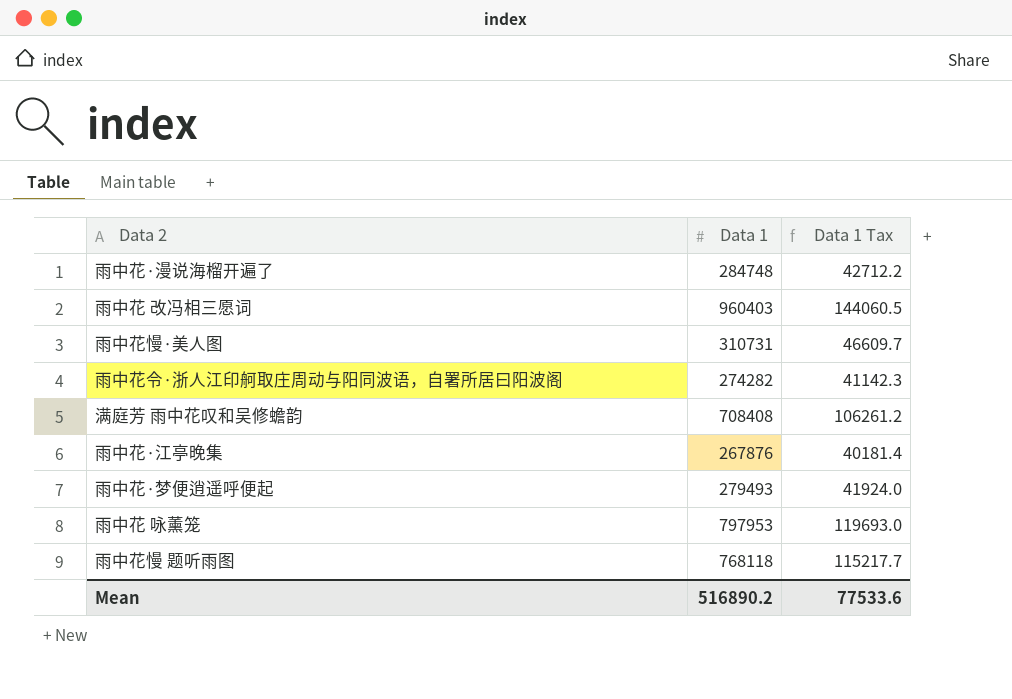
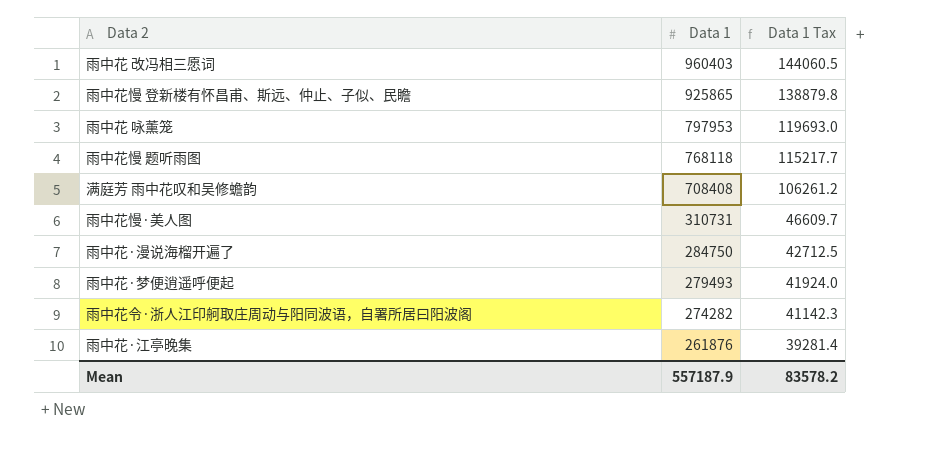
row order: none -> Data 1 descending
row 雨中花慢 登新楼有怀昌甫、斯远、仲止、子似、民瞻: none -> 925865 | 138879.8
雨中花·漫说海榴开遍了 | Data 1: 284748 -> 284750
雨中花·漫说海榴开遍了 | Data 1 Tax: 42712.2 -> 42712.5
雨中花·江亭晚集 | Data 1: 267876 -> 261876
雨中花·江亭晚集 | Data 1 Tax: 40181.4 -> 39281.4
Mean | Data 1: 516890.2 -> 557187.9
Mean | Data 1 Tax: 77533.6 -> 83578.2

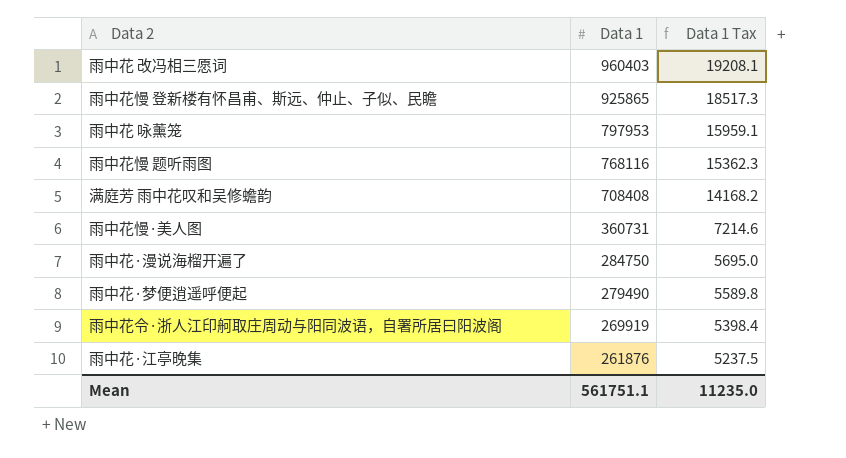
column Data 1 Tax | formula: [Data 1] * 0.15 -> [Data 1] * 0.02
雨中花慢 题听雨图 | Data 1: 768118 -> 768116
雨中花慢·美人图 | Data 1: 310731 -> 360731
雨中花·梦便逍遥呼便起 | Data 1: 279493 -> 279490
雨中花令·浙人江印舸取庄周动与阳同波语，自署所居曰阳波阁 | Data 1: 274282 -> 269919
Mean | Data 1: 557187.9 -> 561751.1
Mean | Data 1 Tax: 83578.2 -> 11235.0

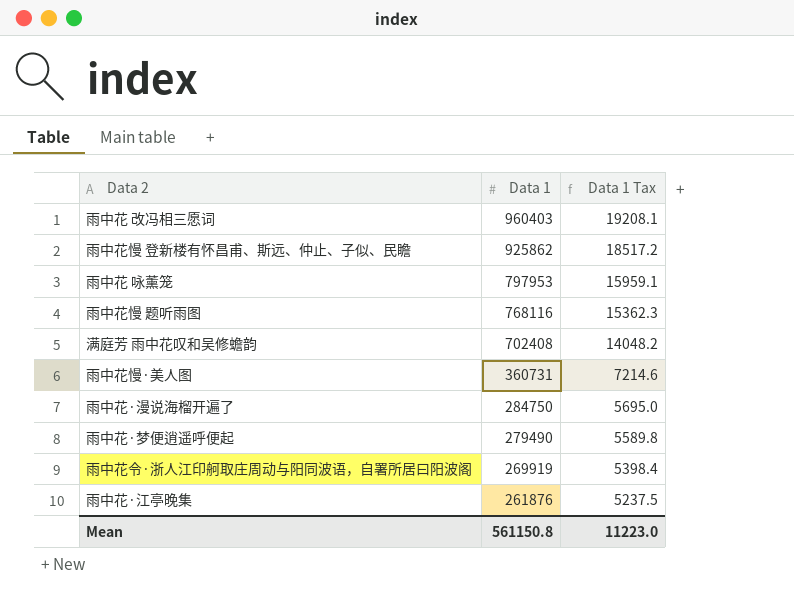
雨中花慢 登新楼有怀昌甫、斯远、仲止、子似、民瞻 | Data 1: 925865 -> 925862
雨中花慢 登新楼有怀昌甫、斯远、仲止、子似、民瞻 | Data 1 Tax: 18517.3 -> 18517.2
满庭芳 雨中花叹和吴修蟾韵 | Data 1: 708408 -> 702408
满庭芳 雨中花叹和吴修蟾韵 | Data 1 Tax: 14168.2 -> 14048.2
Mean | Data 1: 561751.1 -> 561150.8
Mean | Data 1 Tax: 11235.0 -> 11223.0

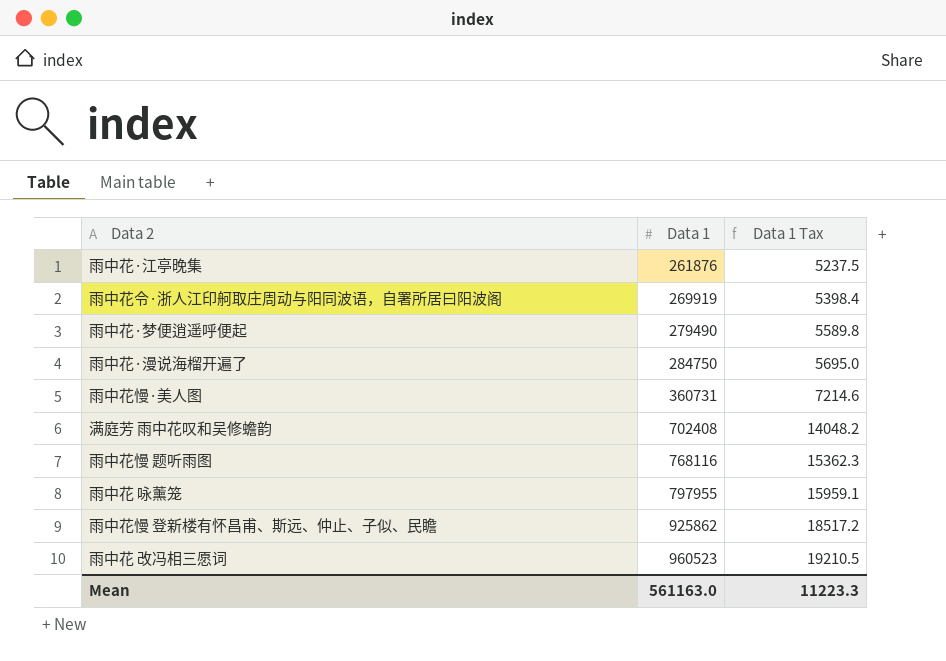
row order: Data 1 descending -> Data 1 ascending
雨中花 咏薰笼 | Data 1: 797953 -> 797955
雨中花 改冯相三愿词 | Data 1: 960403 -> 960523
雨中花 改冯相三愿词 | Data 1 Tax: 19208.1 -> 19210.5
Mean | Data 1: 561150.8 -> 561163.0
Mean | Data 1 Tax: 11223.0 -> 11223.3

